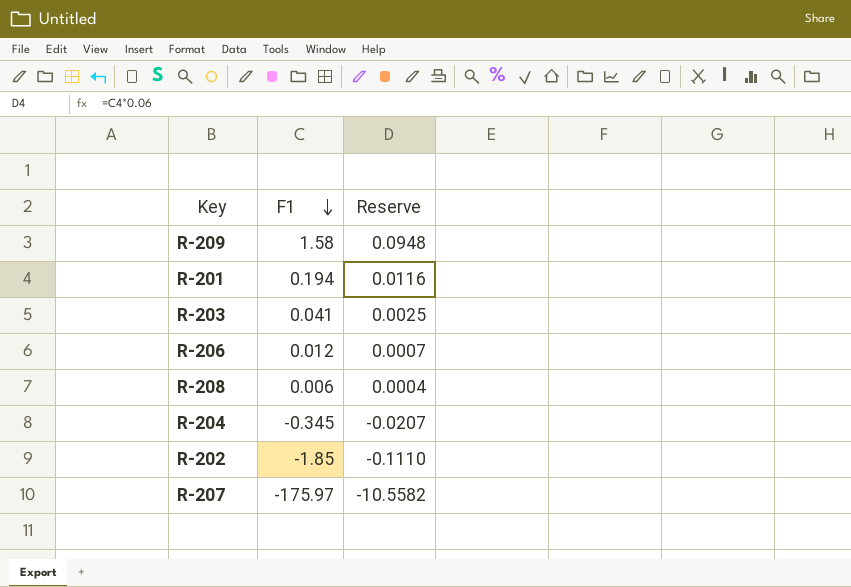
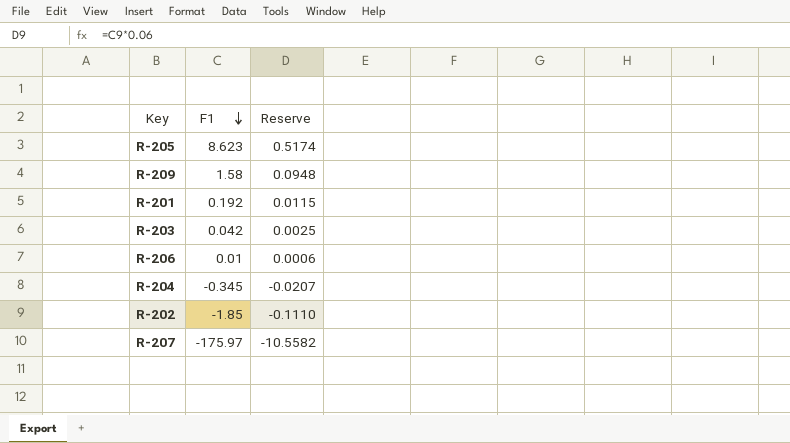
row R-208: 0.006 | 0.0004 -> none
row R-205: none -> 8.623 | 0.5174
R-201 | F1: 0.194 -> 0.192
R-201 | Reserve: 0.0116 -> 0.0115
R-203 | F1: 0.041 -> 0.042
R-206 | F1: 0.012 -> 0.01
R-206 | Reserve: 0.0007 -> 0.0006

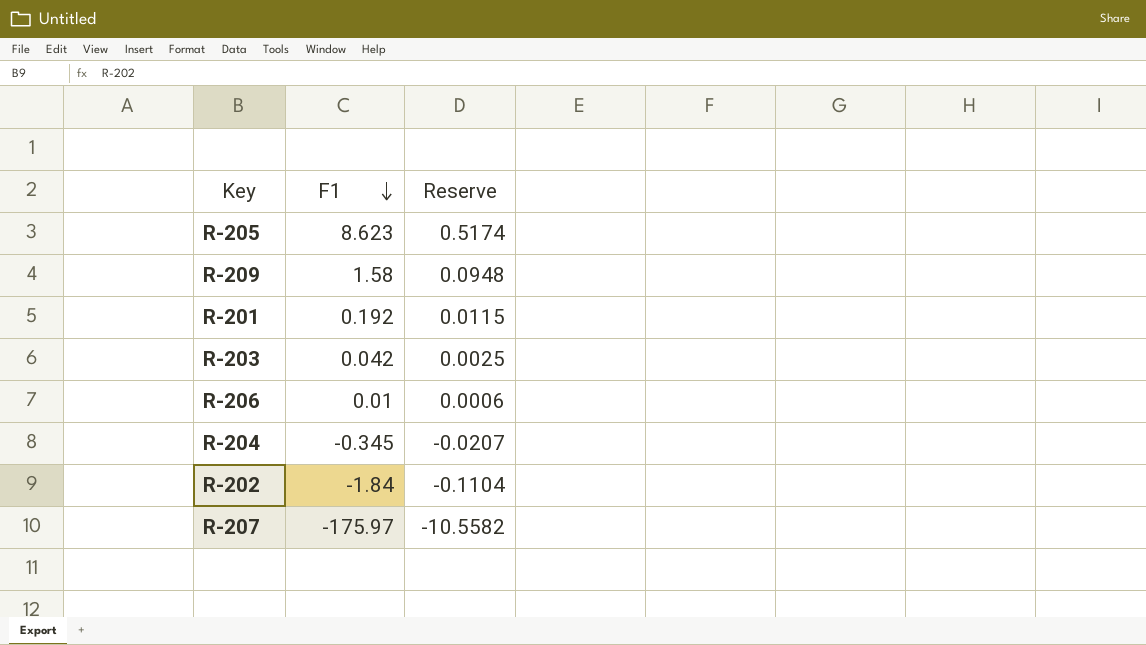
R-202 | F1: -1.85 -> -1.84
R-202 | Reserve: -0.1110 -> -0.1104

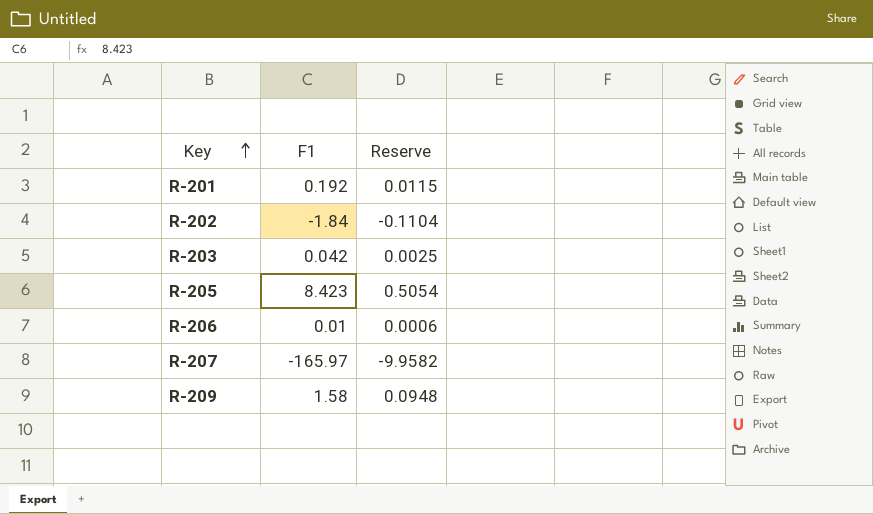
row order: F1 descending -> Key ascending
row R-204: -0.345 | -0.0207 -> none
R-205 | F1: 8.623 -> 8.423
R-205 | Reserve: 0.5174 -> 0.5054
R-207 | F1: -175.97 -> -165.97
R-207 | Reserve: -10.5582 -> -9.9582

